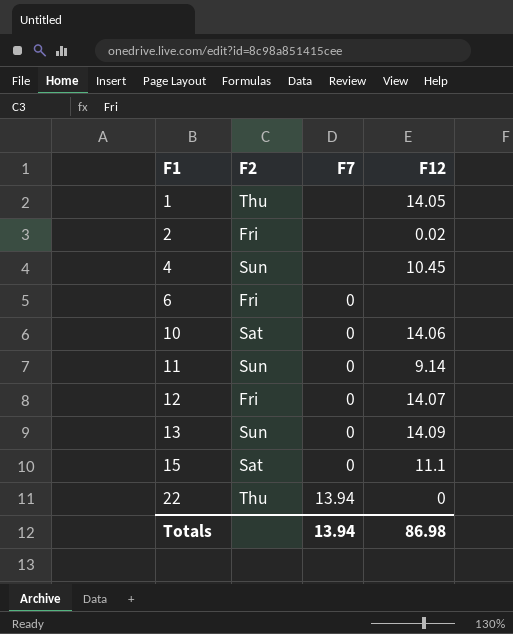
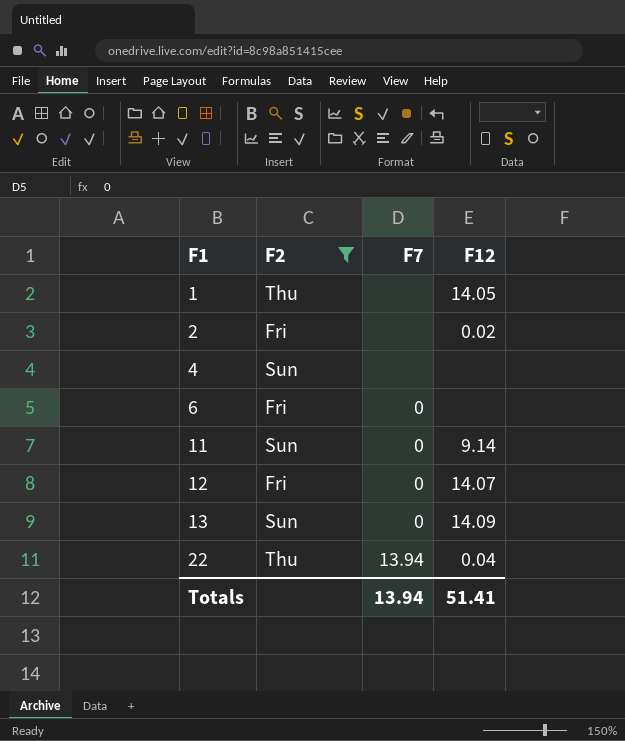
filter: none -> F2 != Sat
4 | F12: 10.45 -> none
22 | F12: 0 -> 0.04
Totals | F12: 86.98 -> 51.41

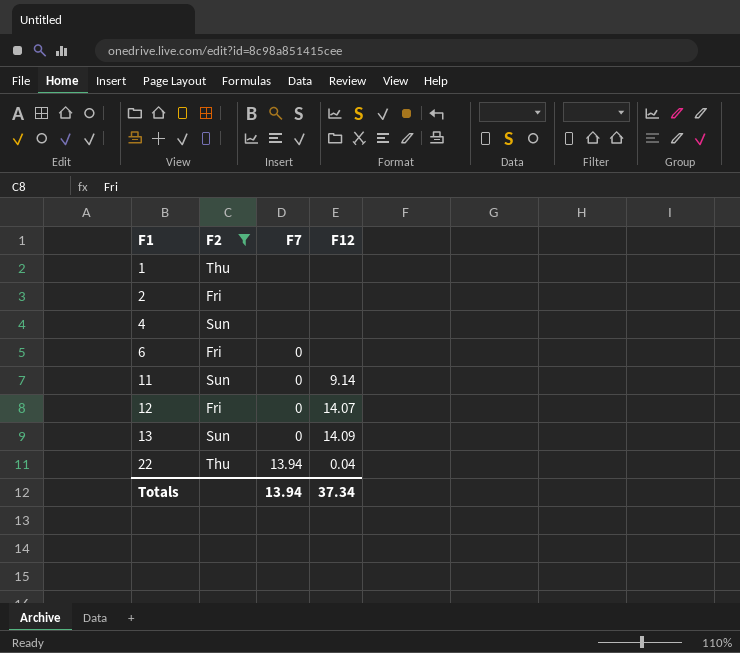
1 | F12: 14.05 -> none
2 | F12: 0.02 -> none
Totals | F12: 51.41 -> 37.34

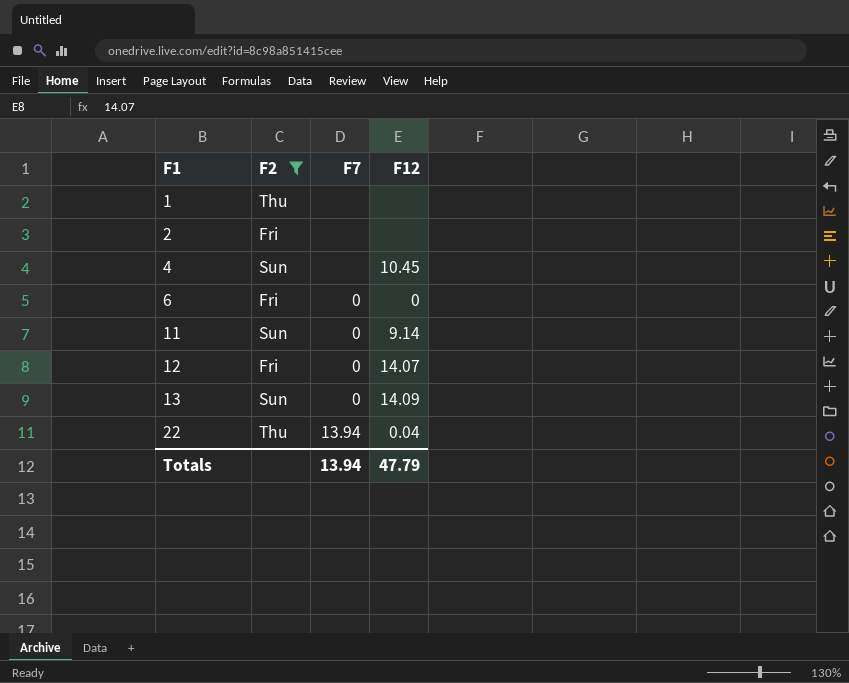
4 | F12: none -> 10.45
6 | F12: none -> 0
Totals | F12: 37.34 -> 47.79

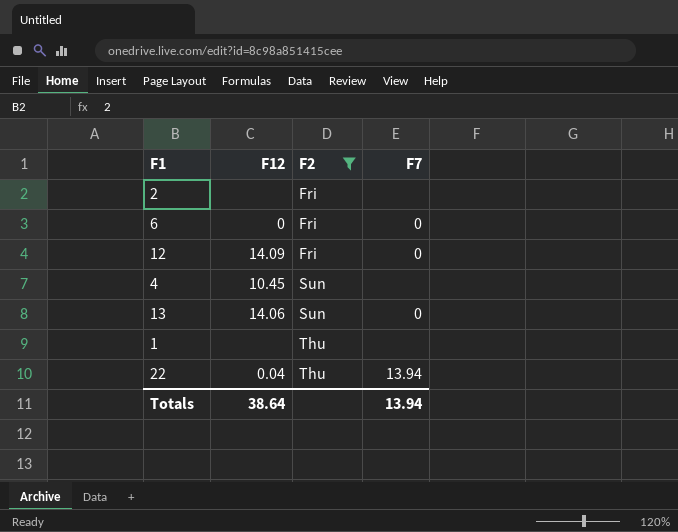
row order: F1 ascending -> F2 ascending
column F12 | position: 4 -> 2
row 11: Sun | 0 | 9.14 -> none
12 | F12: 14.07 -> 14.09
13 | F12: 14.09 -> 14.06
Totals | F12: 47.79 -> 38.64

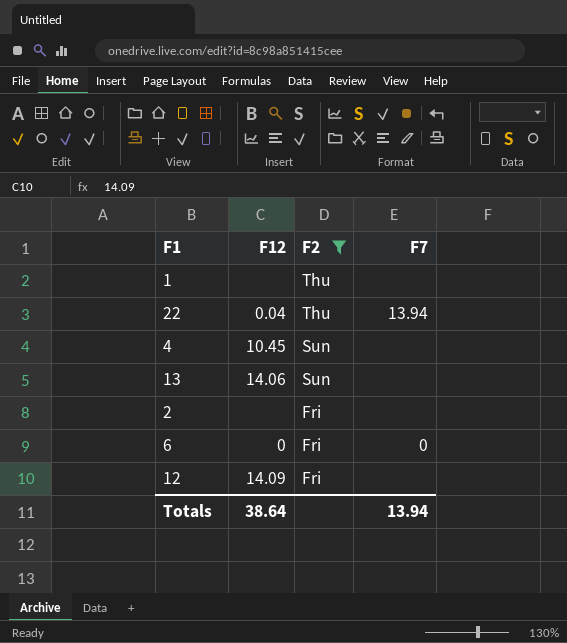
row order: F2 ascending -> F2 descending
13 | F7: 0 -> none
12 | F7: 0 -> none

